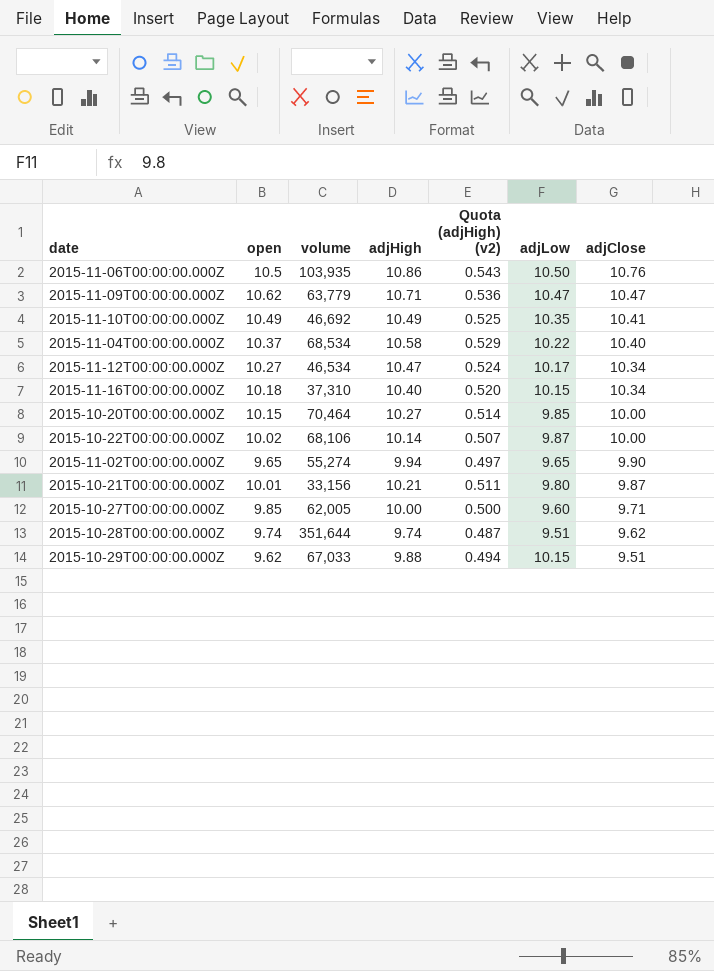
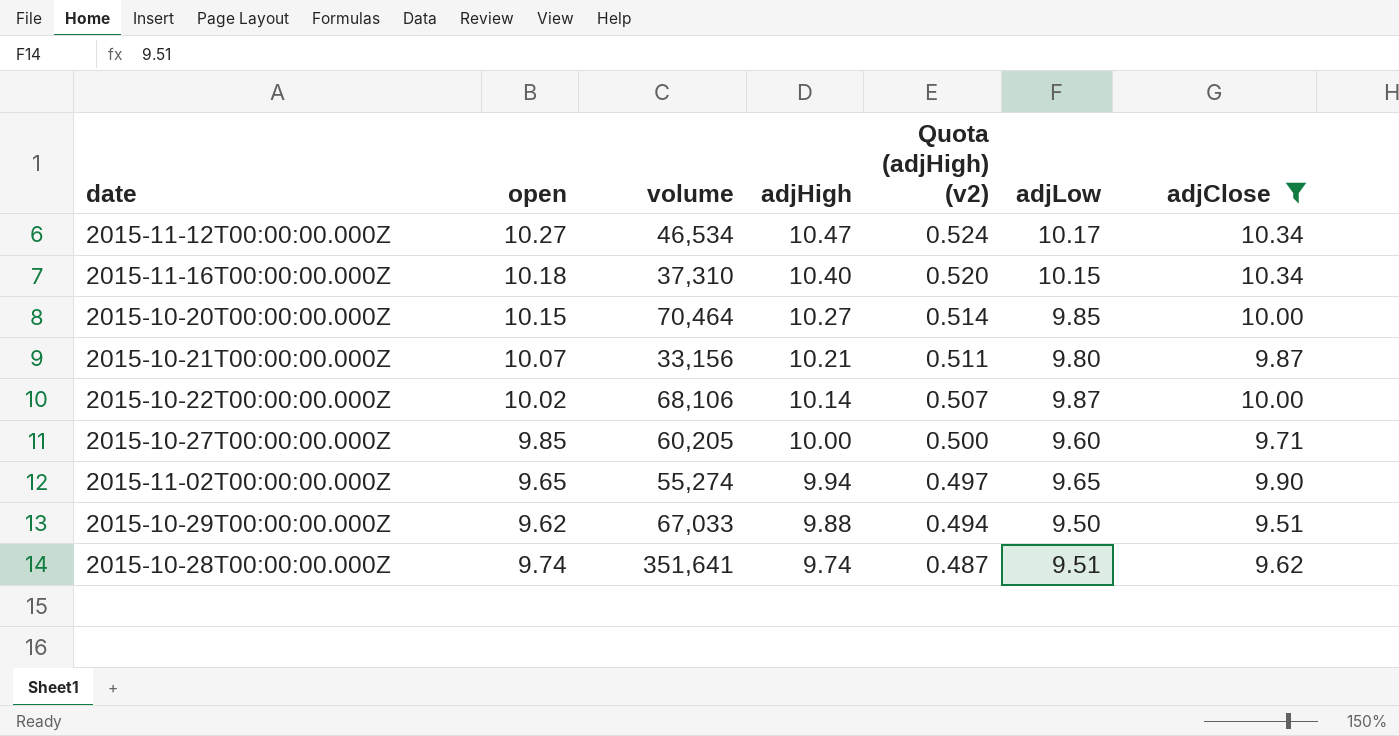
filter: none -> adjClose <= 10.34
row order: adjClose descending -> adjHigh descending
2015-10-21T00:00:00.000Z | open: 10.01 -> 10.07
2015-10-27T00:00:00.000Z | volume: 62,005 -> 60,205
2015-10-29T00:00:00.000Z | adjLow: 10.15 -> 9.50
2015-10-28T00:00:00.000Z | volume: 351,644 -> 351,641

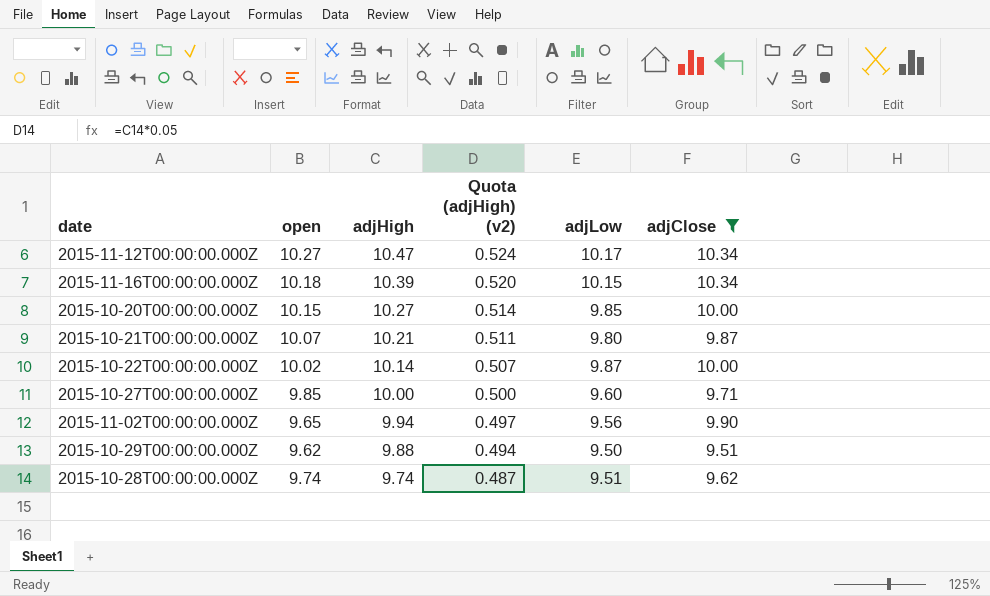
column volume | position: 3 -> none
2015-11-16T00:00:00.000Z | adjHigh: 10.40 -> 10.39
2015-11-02T00:00:00.000Z | adjLow: 9.65 -> 9.56

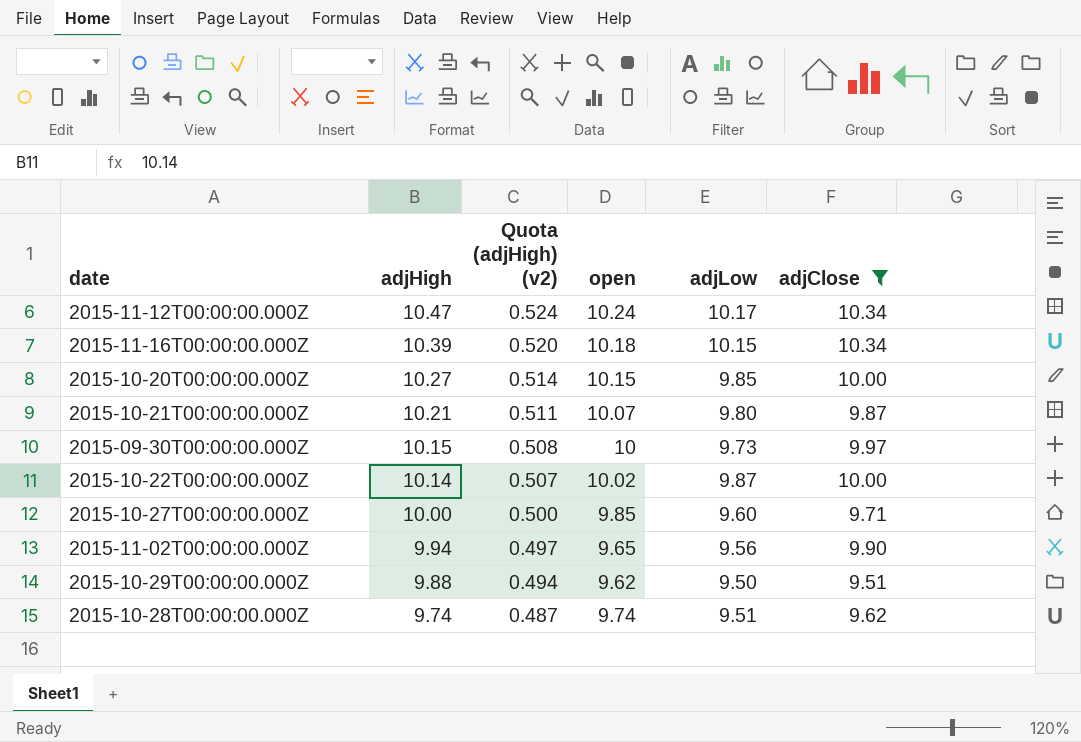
column open | position: 2 -> 4
2015-11-12T00:00:00.000Z | open: 10.27 -> 10.24
row 2015-09-30T00:00:00.000Z: none -> 10.15 | 0.508 | 10 | 9.73 | 9.97

